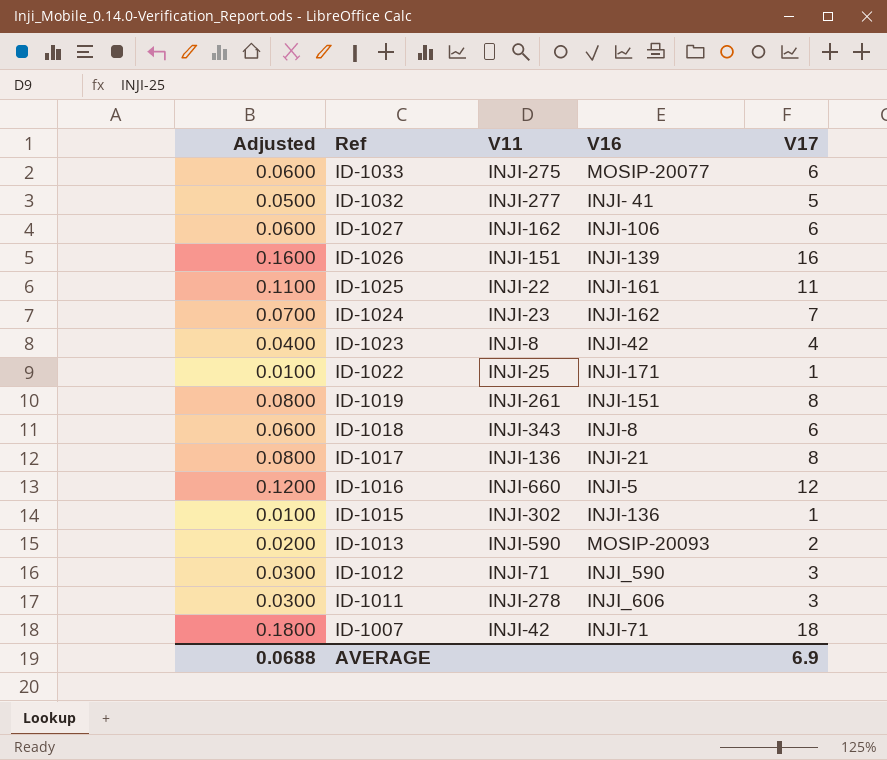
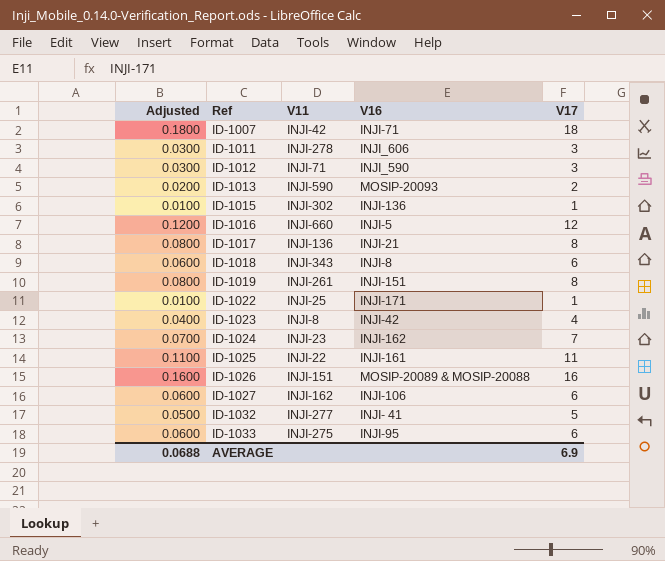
row order: Ref descending -> Ref ascending
ID-1026 | V16: INJI-139 -> MOSIP-20089 & MOSIP-20088
ID-1033 | V16: MOSIP-20077 -> INJI-95

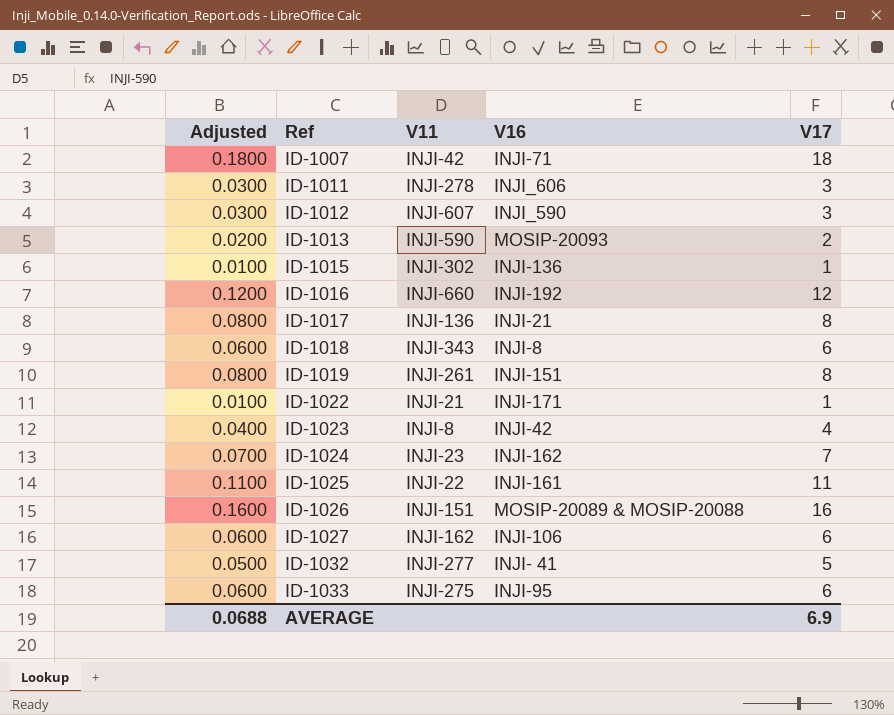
ID-1012 | V11: INJI-71 -> INJI-607
ID-1016 | V16: INJI-5 -> INJI-192
ID-1022 | V11: INJI-25 -> INJI-21

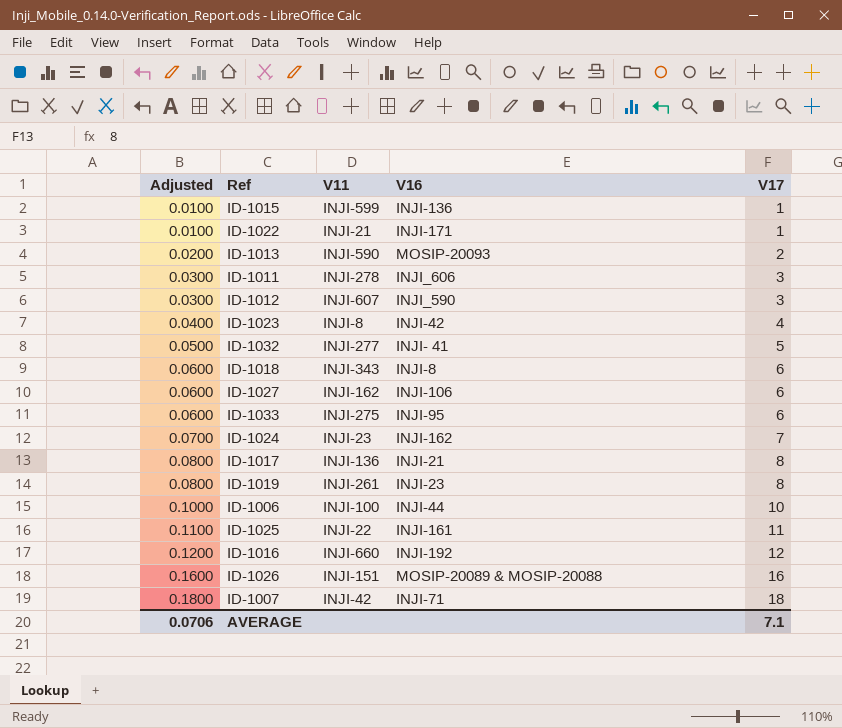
row order: Ref ascending -> Adjusted ascending
ID-1015 | V11: INJI-302 -> INJI-599
ID-1019 | V16: INJI-151 -> INJI-23
row ID-1006: none -> 0.1000 | INJI-100 | INJI-44 | 10
AVERAGE | Adjusted: 0.0688 -> 0.0706
AVERAGE | V17: 6.9 -> 7.1

